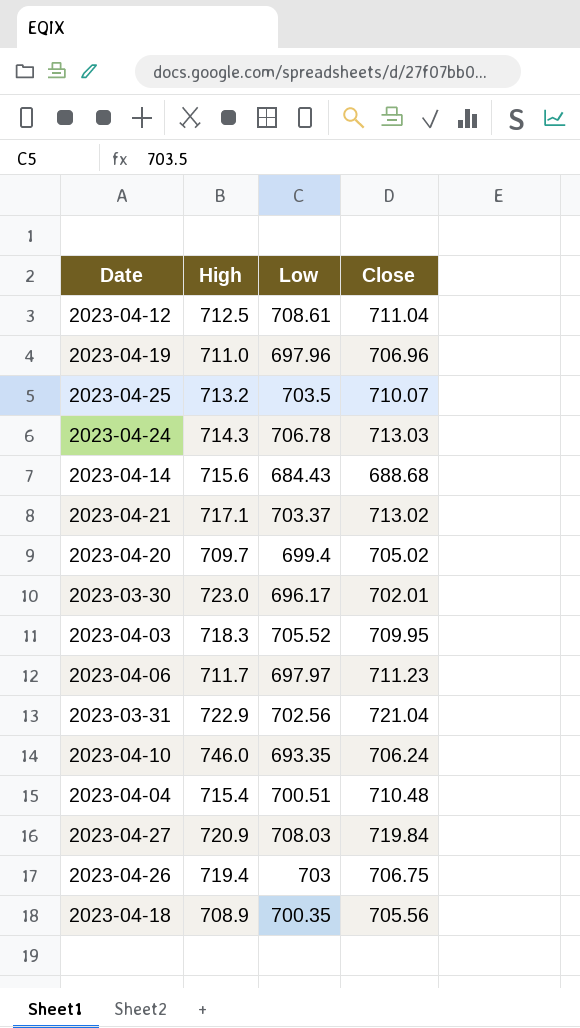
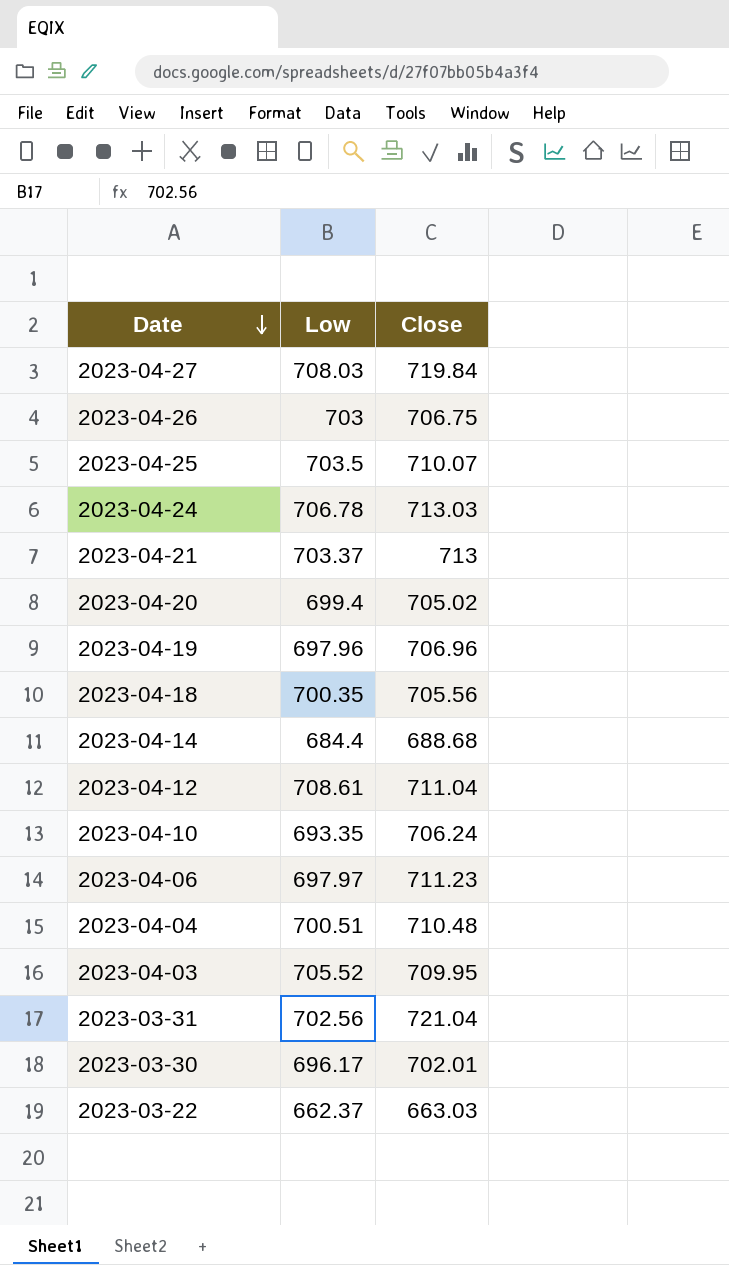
row order: none -> Date descending
column High | position: 2 -> none
2023-04-21 | Close: 713.02 -> 713
2023-04-14 | Low: 684.43 -> 684.4
row 2023-03-22: none -> 662.37 | 663.03

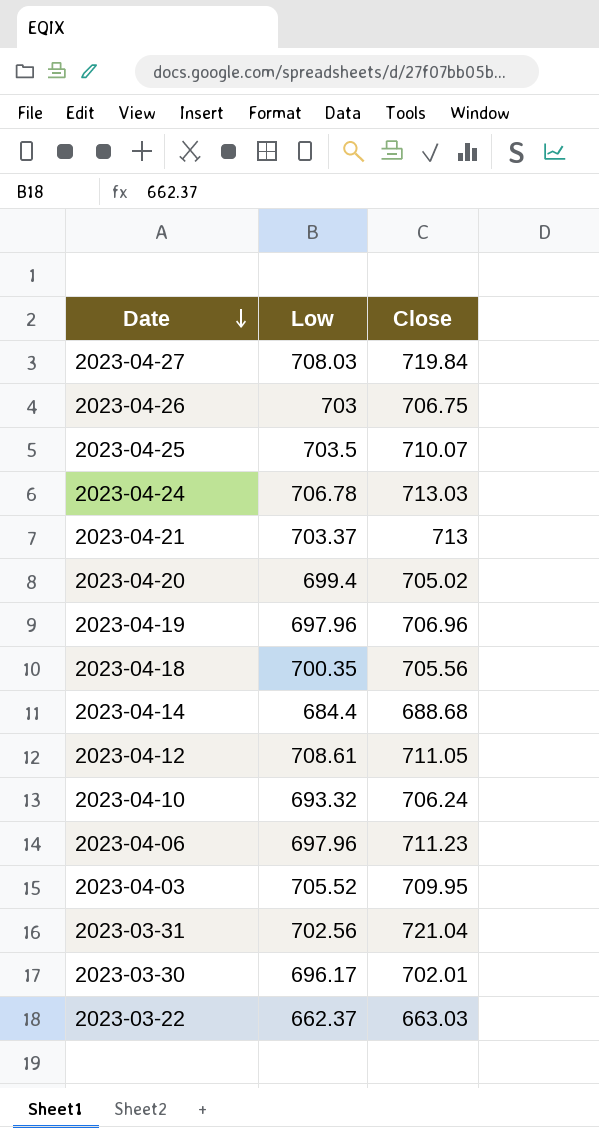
row 2023-04-04: 700.51 | 710.48 -> none
2023-04-12 | Close: 711.04 -> 711.05
2023-04-10 | Low: 693.35 -> 693.32
2023-04-06 | Low: 697.97 -> 697.96

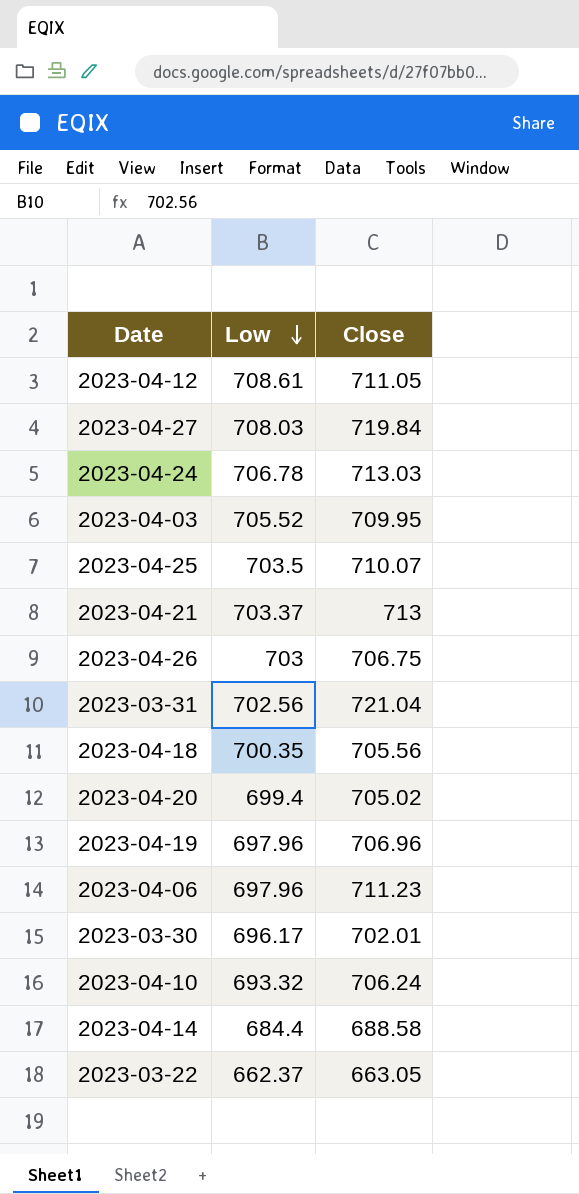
row order: Date descending -> Low descending
2023-04-14 | Close: 688.68 -> 688.58
2023-03-22 | Close: 663.03 -> 663.05

